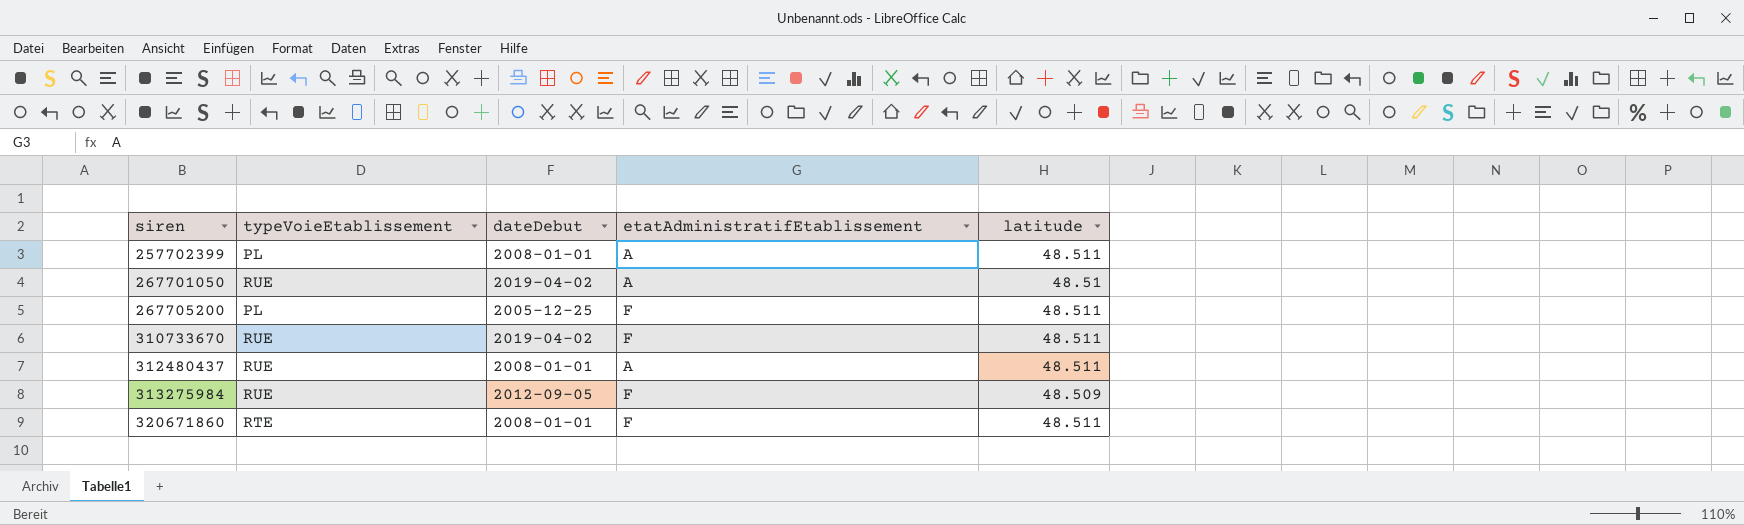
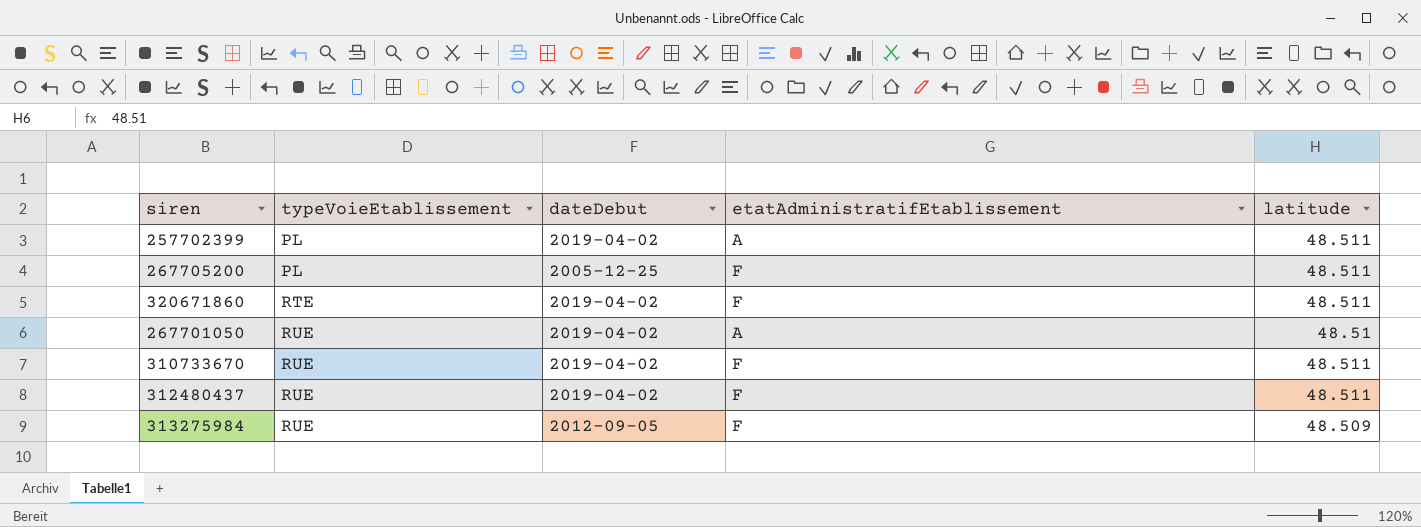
row order: siren ascending -> typeVoieEtablissement ascending
257702399 | dateDebut: 2008-01-01 -> 2019-04-02
320671860 | dateDebut: 2008-01-01 -> 2019-04-02
312480437 | dateDebut: 2008-01-01 -> 2019-04-02
312480437 | etatAdministratifEtablissement: A -> F

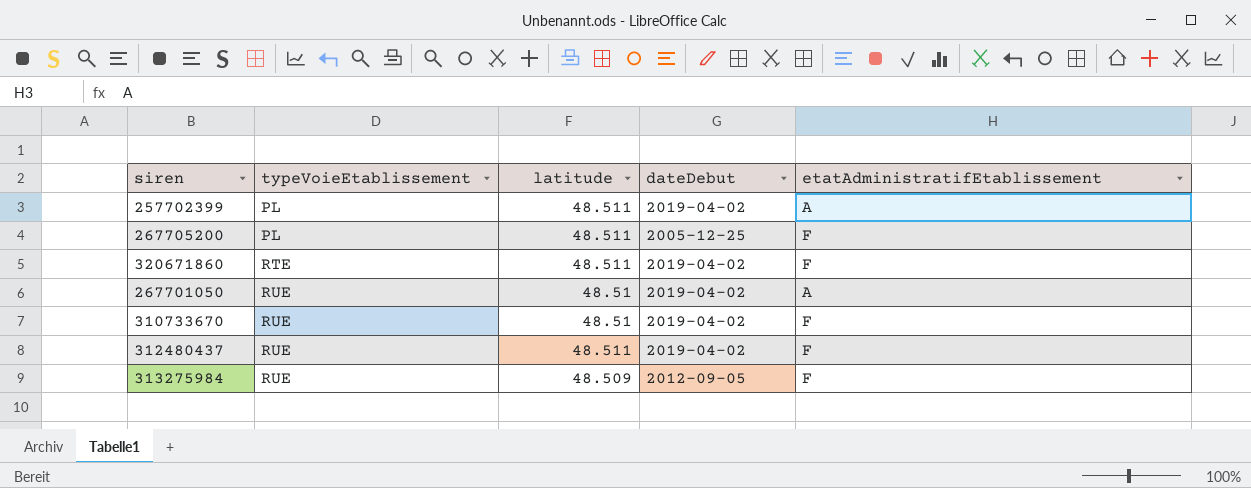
column latitude | position: 5 -> 3
310733670 | latitude: 48.511 -> 48.51

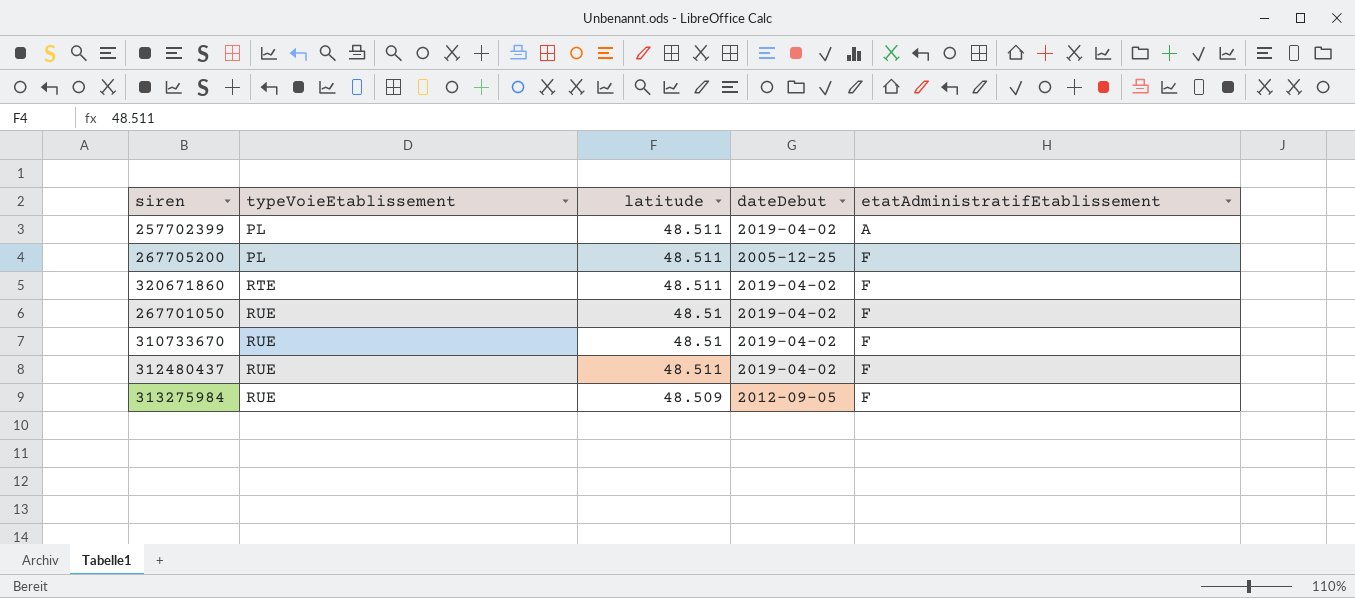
267701050 | etatAdministratifEtablissement: A -> F

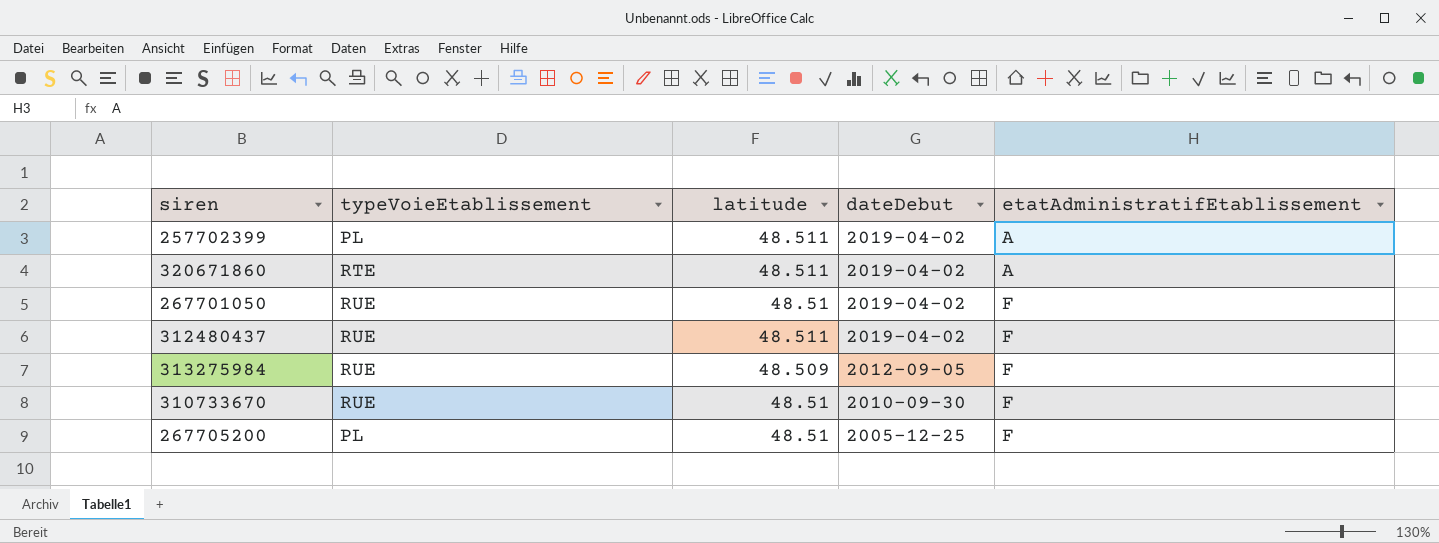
row order: typeVoieEtablissement ascending -> dateDebut descending
320671860 | etatAdministratifEtablissement: F -> A
310733670 | dateDebut: 2019-04-02 -> 2010-09-30
267705200 | latitude: 48.511 -> 48.51

